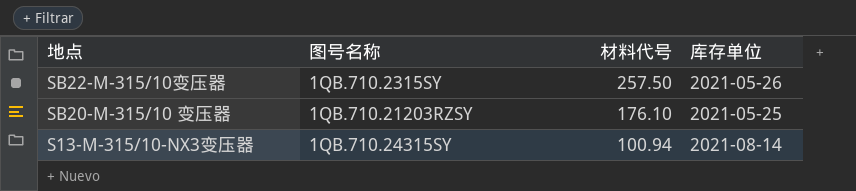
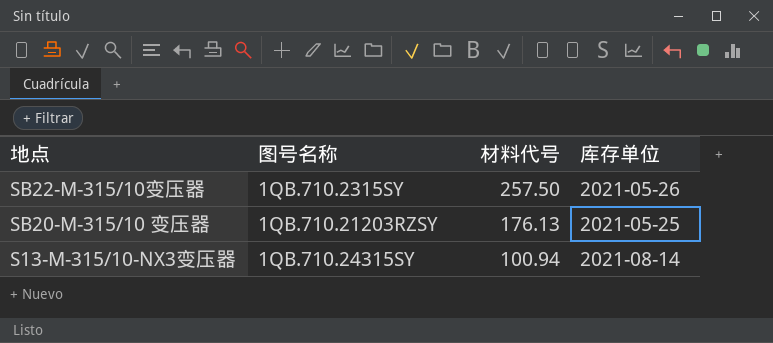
SB20-M-315/10 变压器 | 材料代号: 176.10 -> 176.13

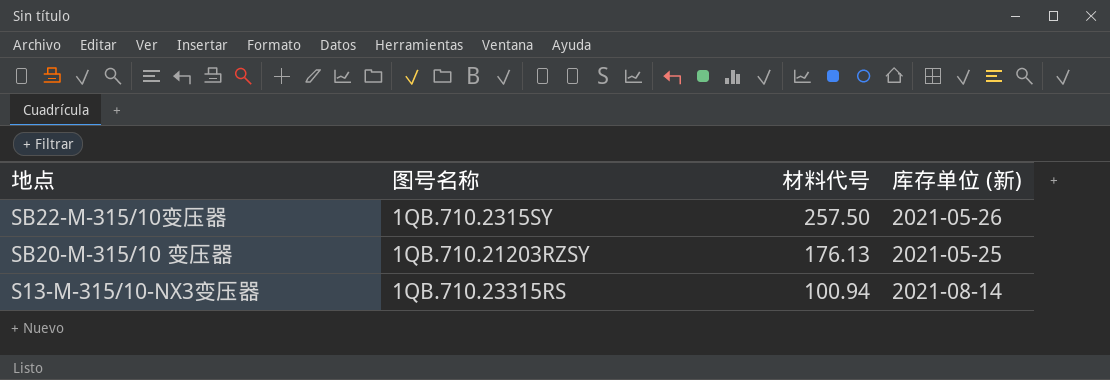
column name: 库存单位 -> 库存单位 (新)
S13-M-315/10-NX3变压器 | 图号名称: 1QB.710.24315SY -> 1QB.710.23315RS

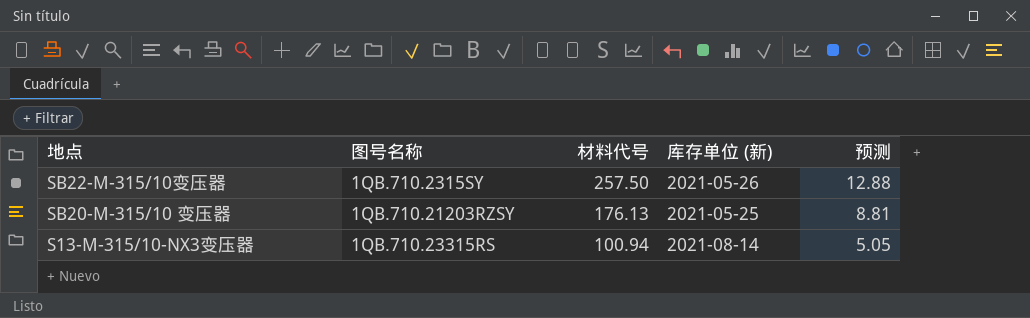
column 预测 | formula: none -> [材料代号] * 0.05

